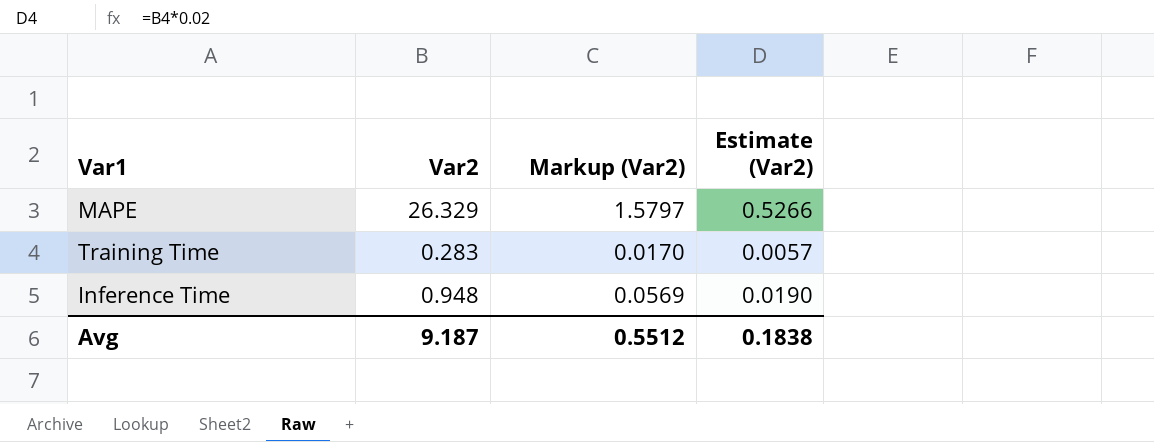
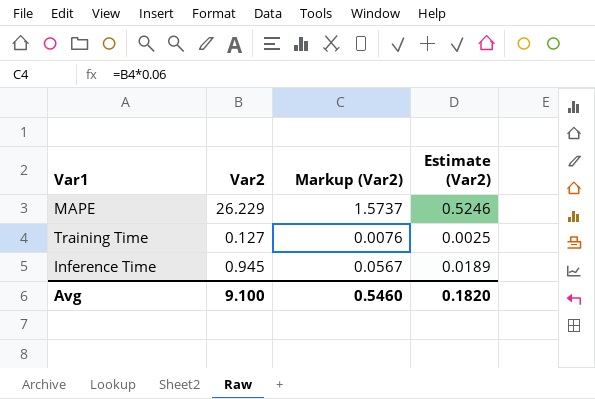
MAPE | Var2: 26.329 -> 26.229
MAPE | Markup (Var2): 1.5797 -> 1.5737
MAPE | Estimate (Var2): 0.5266 -> 0.5246
Training Time | Var2: 0.283 -> 0.127
Training Time | Markup (Var2): 0.0170 -> 0.0076
Training Time | Estimate (Var2): 0.0057 -> 0.0025
Inference Time | Var2: 0.948 -> 0.945
Inference Time | Markup (Var2): 0.0569 -> 0.0567
Inference Time | Estimate (Var2): 0.0190 -> 0.0189
Avg | Var2: 9.187 -> 9.100
Avg | Markup (Var2): 0.5512 -> 0.5460
Avg | Estimate (Var2): 0.1838 -> 0.1820

